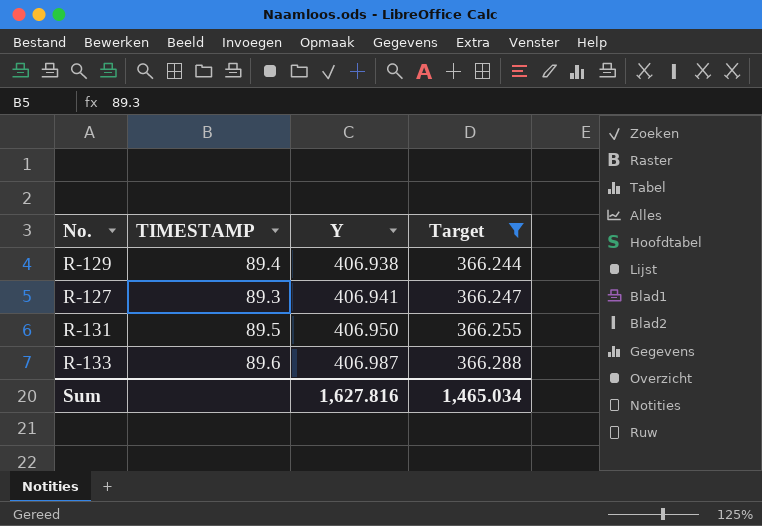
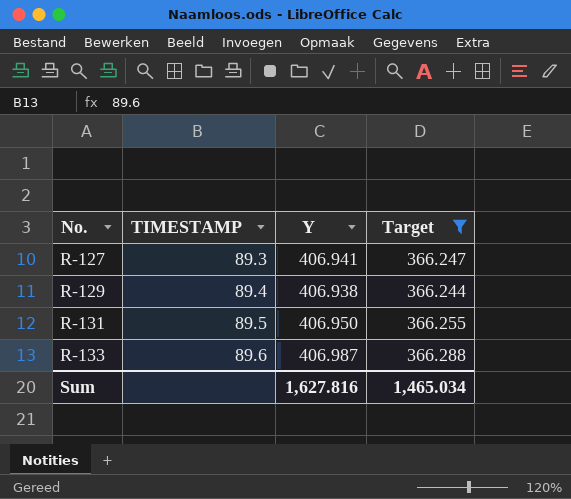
row order: Y ascending -> No. ascending

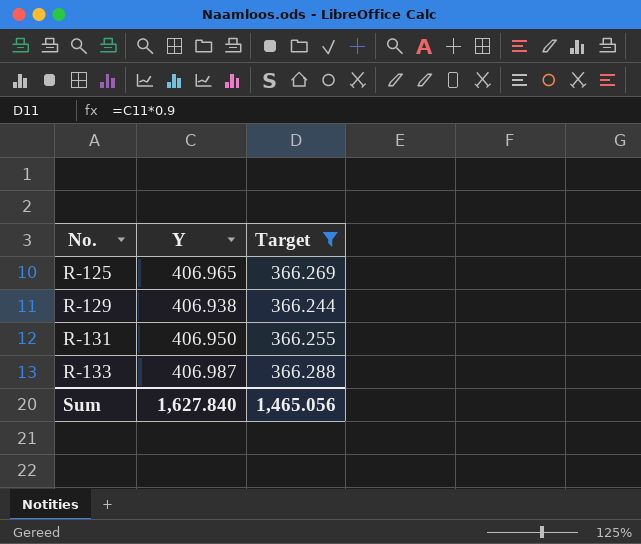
column TIMESTAMP | position: 2 -> none
row R-127: 89.3 | 406.941 | 366.247 -> none
row R-125: none -> 406.965 | 366.269
Sum | Y: 1,627.816 -> 1,627.840
Sum | Target: 1,465.034 -> 1,465.056

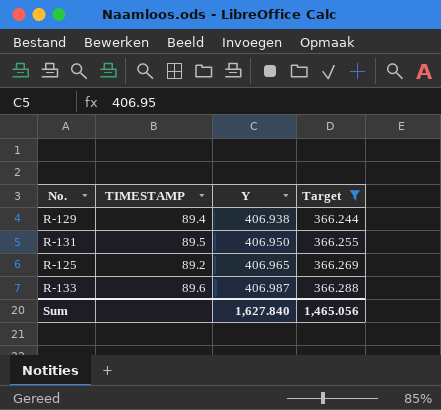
row order: No. ascending -> Y ascending
column TIMESTAMP | position: none -> 2

